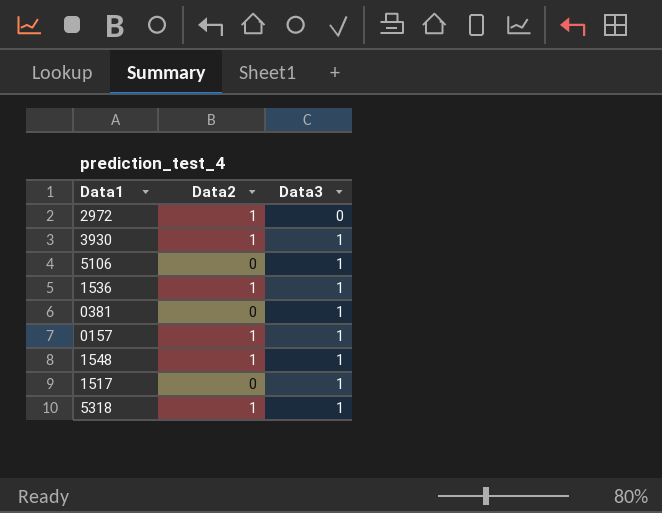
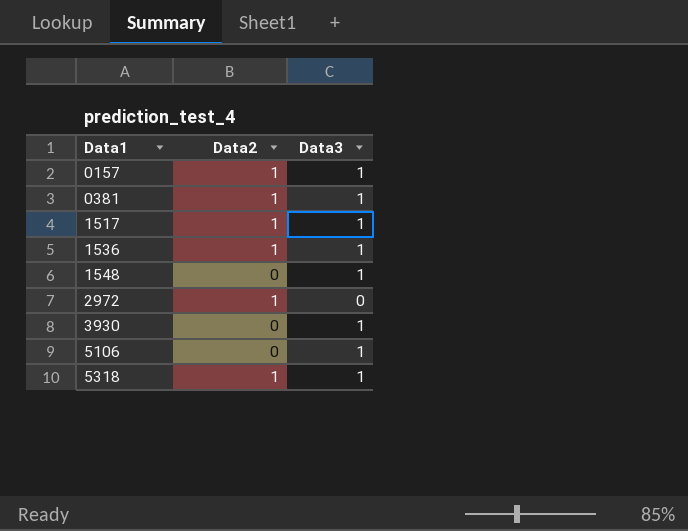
row order: Data3 ascending -> Data1 ascending
0381 | Data2: 0 -> 1
1517 | Data2: 0 -> 1
1548 | Data2: 1 -> 0
3930 | Data2: 1 -> 0

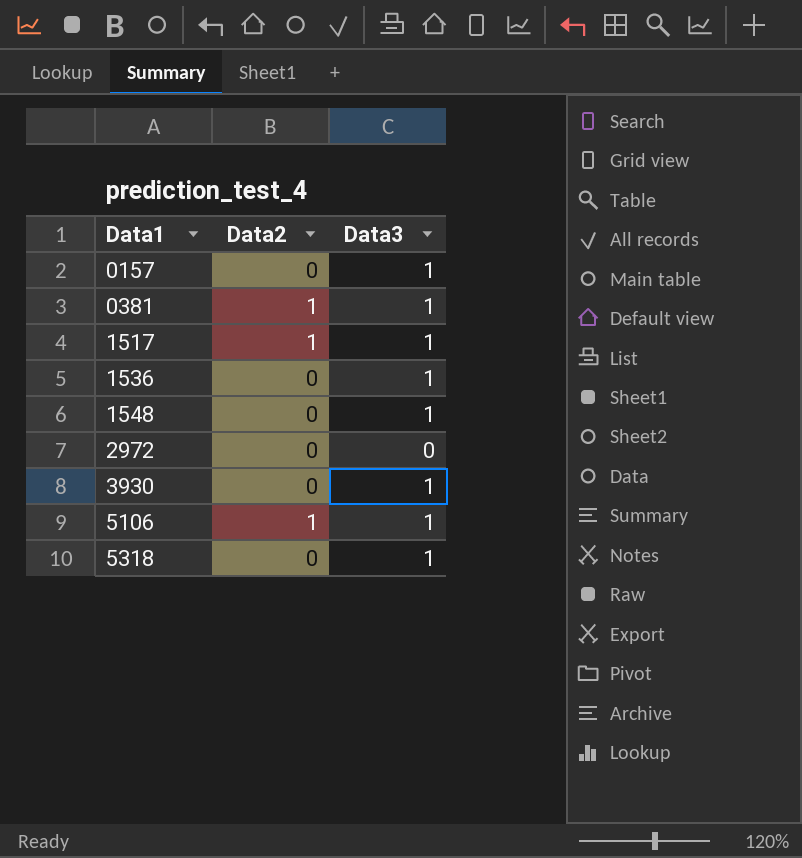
0157 | Data2: 1 -> 0
1536 | Data2: 1 -> 0
2972 | Data2: 1 -> 0
5106 | Data2: 0 -> 1
5318 | Data2: 1 -> 0

